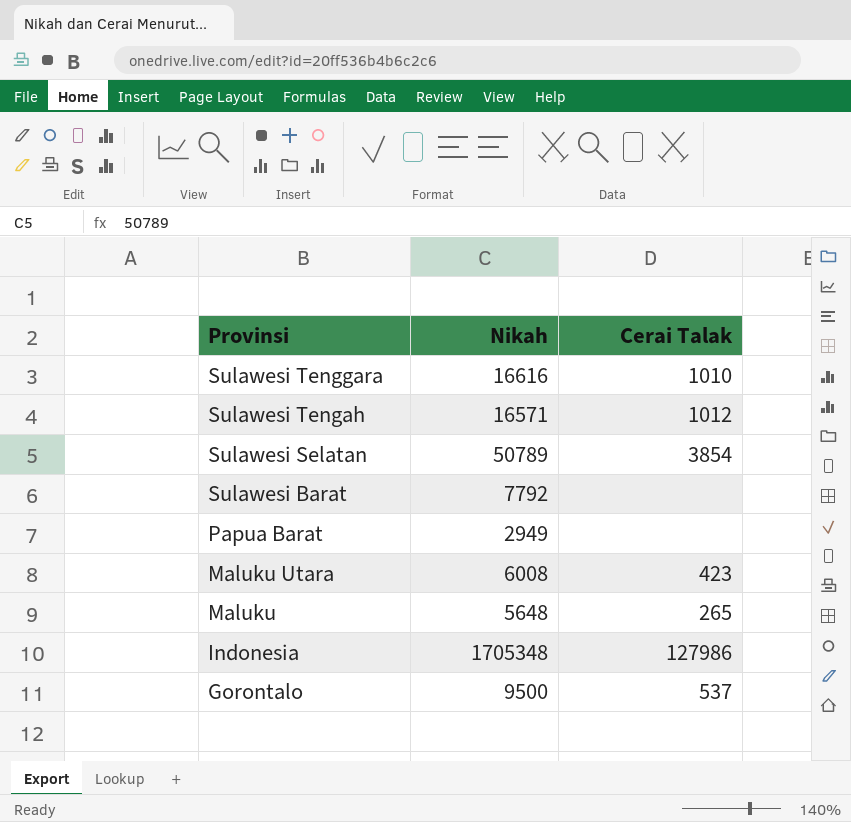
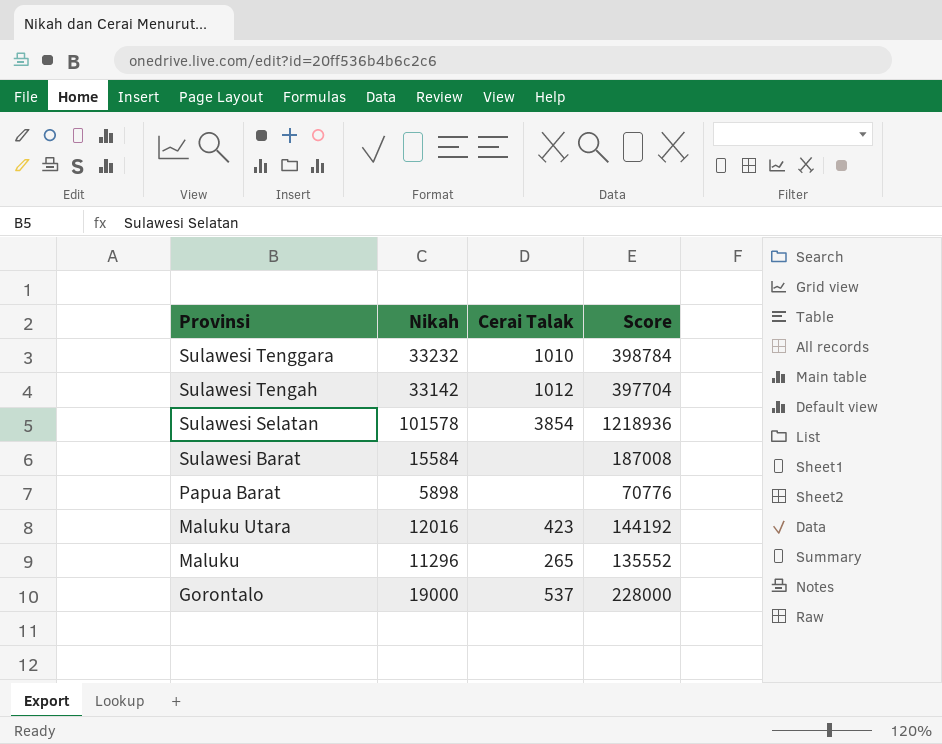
column Score | formula: none -> [Nikah] * 12
row Indonesia: 1705348 | 127986 -> none
Sulawesi Tenggara | Nikah: 16616 -> 33232
Sulawesi Tengah | Nikah: 16571 -> 33142
Sulawesi Selatan | Nikah: 50789 -> 101578
Sulawesi Barat | Nikah: 7792 -> 15584
Papua Barat | Nikah: 2949 -> 5898
Maluku Utara | Nikah: 6008 -> 12016
Maluku | Nikah: 5648 -> 11296
Gorontalo | Nikah: 9500 -> 19000

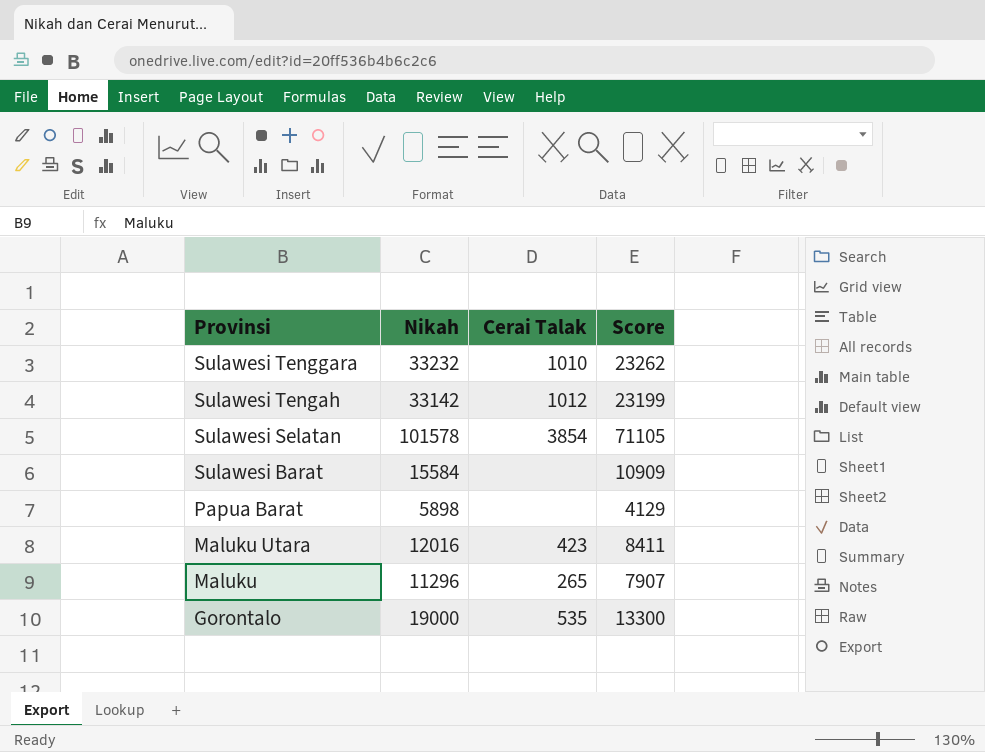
column Score | formula: [Nikah] * 12 -> [Nikah] * 0.7
Gorontalo | Cerai Talak: 537 -> 535

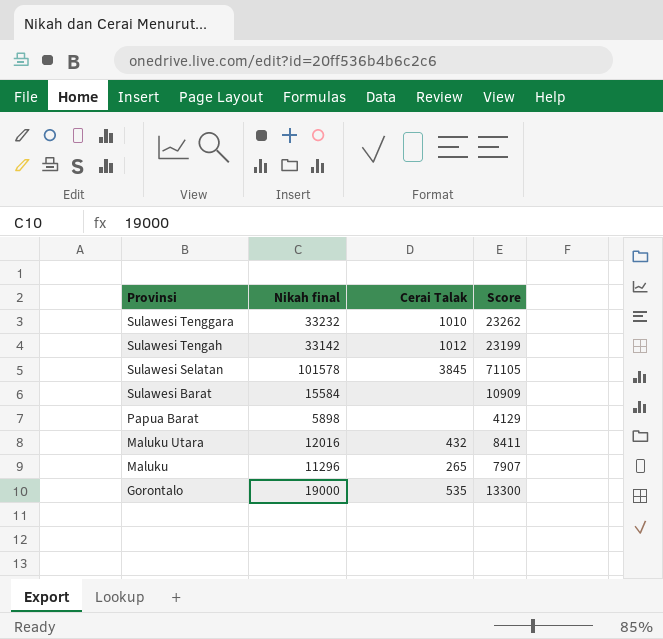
column name: Nikah -> Nikah final
Sulawesi Selatan | Cerai Talak: 3854 -> 3845
Maluku Utara | Cerai Talak: 423 -> 432

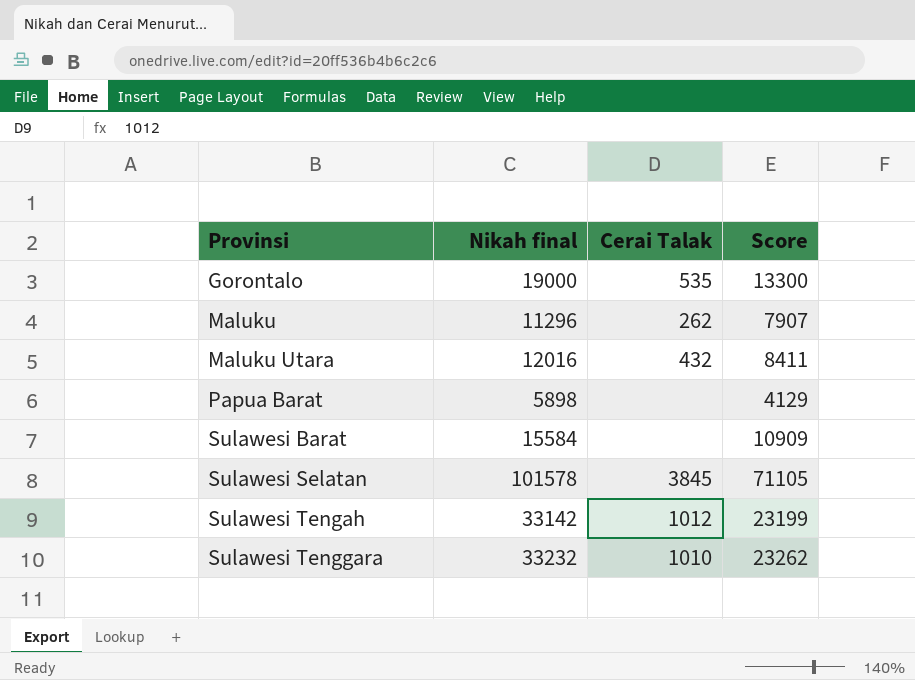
row order: Provinsi descending -> Provinsi ascending
Maluku | Cerai Talak: 265 -> 262

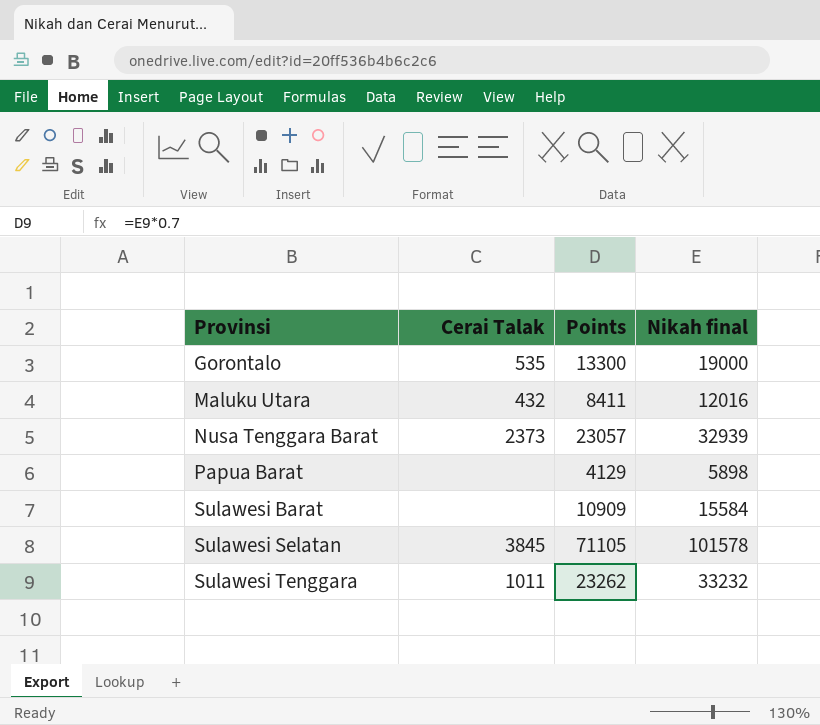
column name: Score -> Points
column Nikah final | position: 2 -> 4
row Maluku: 11296 | 262 | 7907 -> none
row Sulawesi Tengah: 33142 | 1012 | 23199 -> none
row Nusa Tenggara Barat: none -> 2373 | 23057 | 32939
Sulawesi Tenggara | Cerai Talak: 1010 -> 1011

